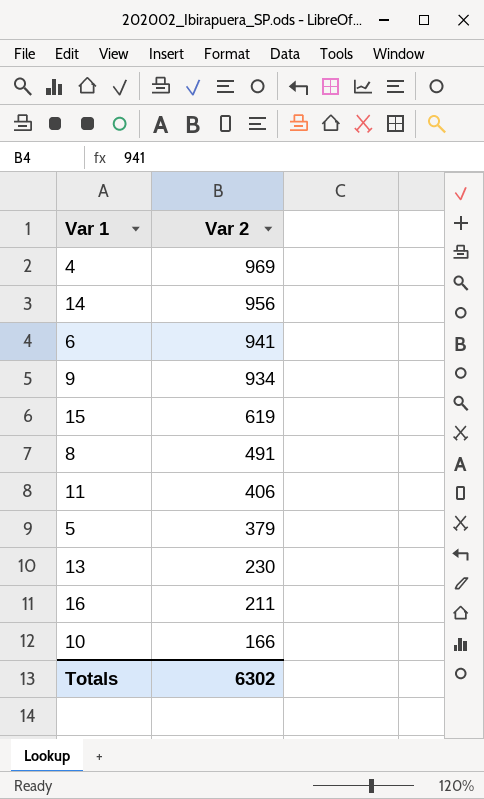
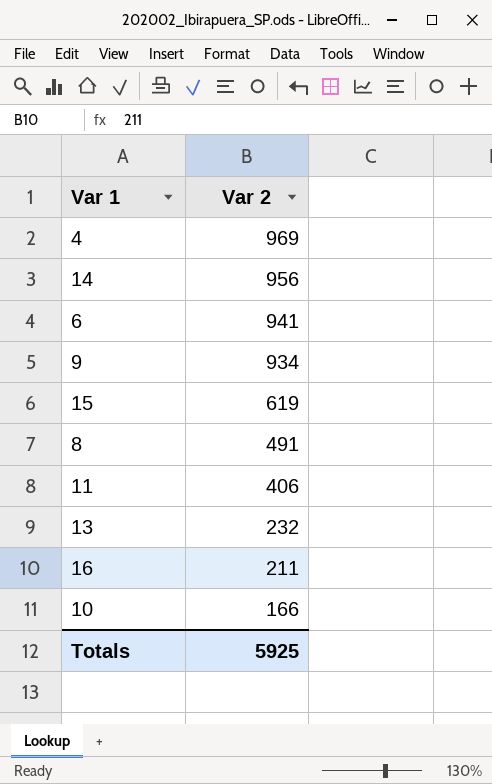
row 5: 379 -> none
13 | Var 2: 230 -> 232
Totals | Var 2: 6302 -> 5925

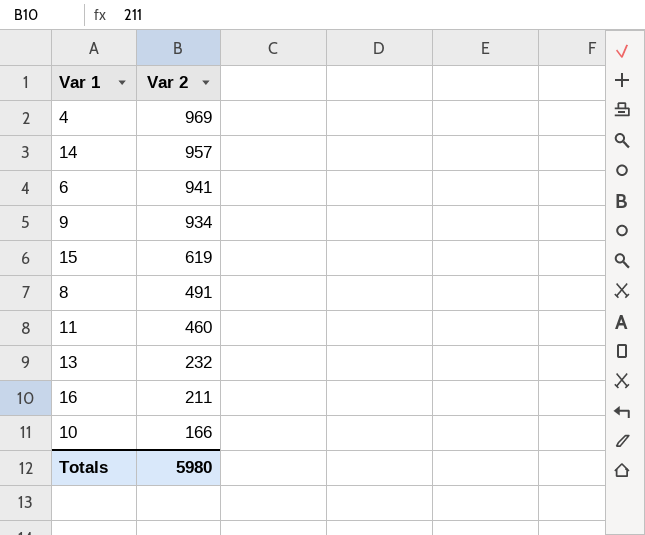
14 | Var 2: 956 -> 957
11 | Var 2: 406 -> 460
Totals | Var 2: 5925 -> 5980

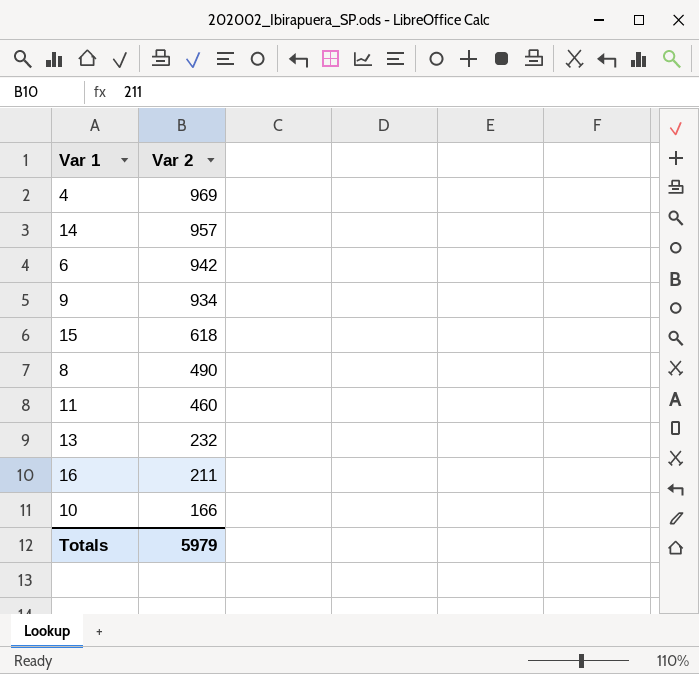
6 | Var 2: 941 -> 942
15 | Var 2: 619 -> 618
8 | Var 2: 491 -> 490
Totals | Var 2: 5980 -> 5979

